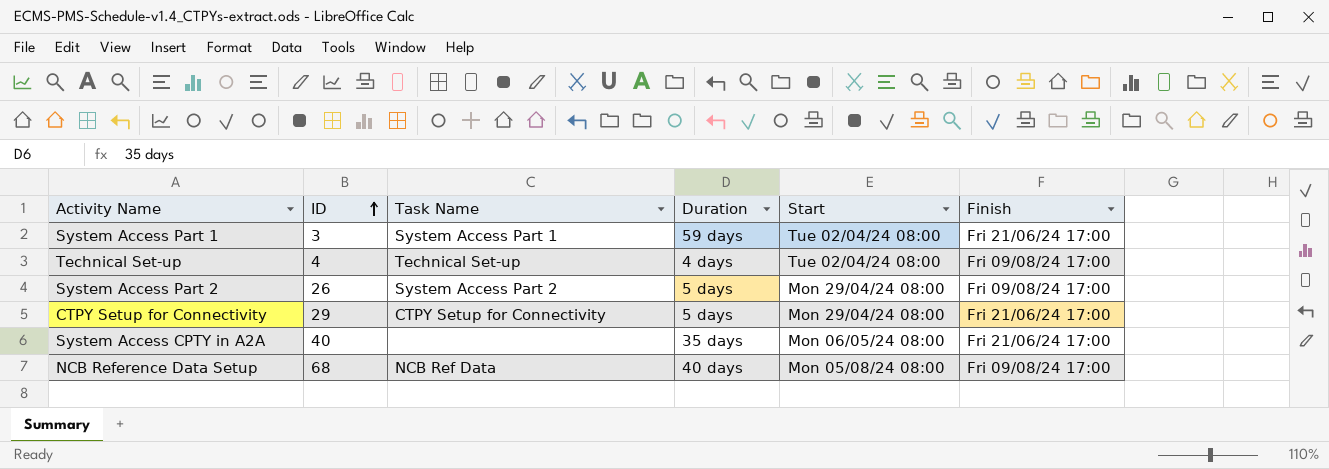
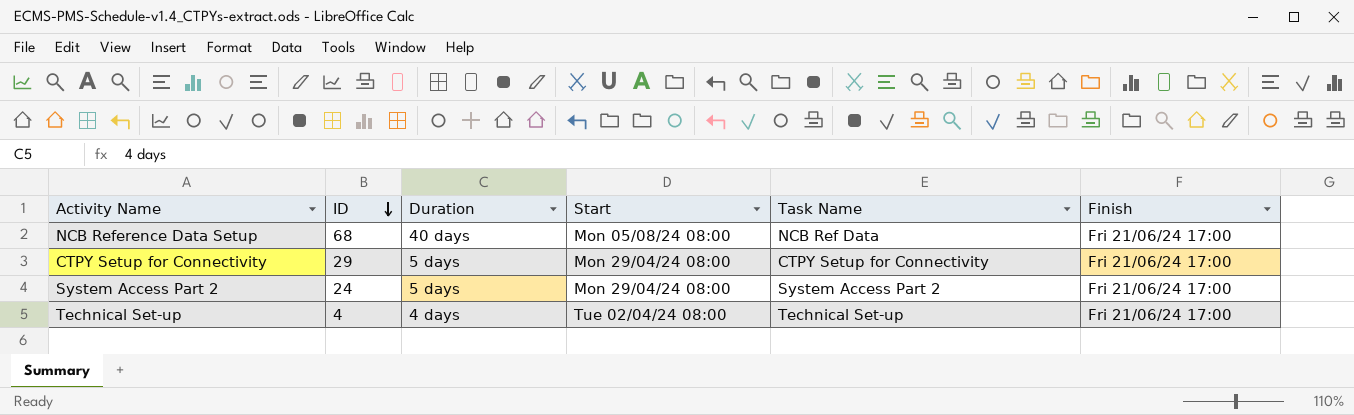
row order: ID ascending -> ID descending
column Task Name | position: 3 -> 5
row System Access Part 1: 3 | System Access Part 1 | 59 days | Tue 02/04/24 08:00 | Fri 21/06/24 17:00 -> none
row System Access CPTY in A2A: 40 | none | 35 days | Mon 06/05/24 08:00 | Fri 21/06/24 17:00 -> none
NCB Reference Data Setup | Finish: Fri 09/08/24 17:00 -> Fri 21/06/24 17:00
System Access Part 2 | ID: 26 -> 24
System Access Part 2 | Finish: Fri 09/08/24 17:00 -> Fri 21/06/24 17:00
Technical Set-up | Finish: Fri 09/08/24 17:00 -> Fri 21/06/24 17:00

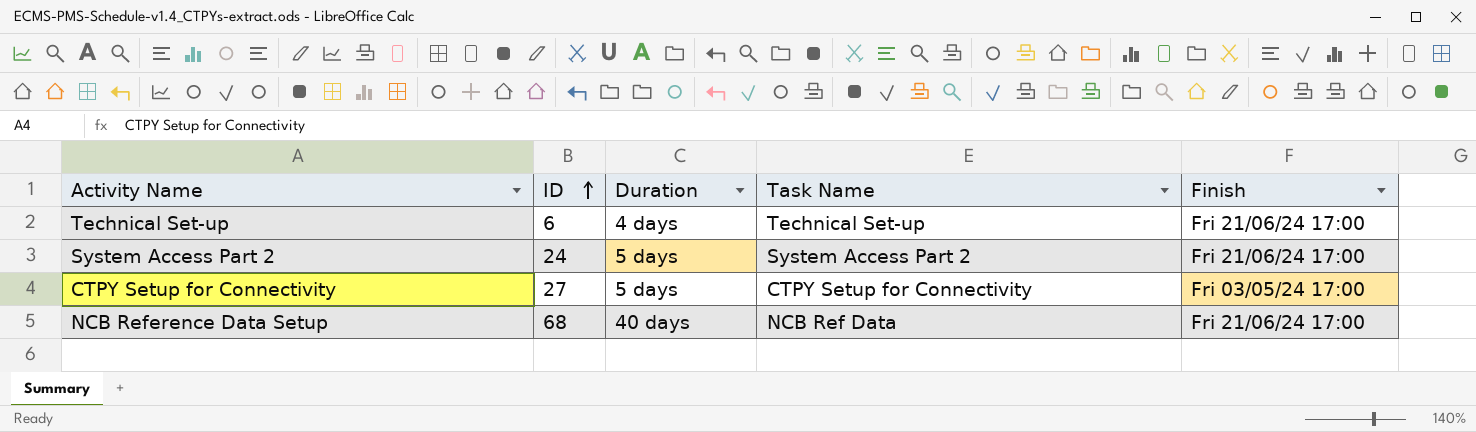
row order: ID descending -> ID ascending
column Start | position: 4 -> none
Technical Set-up | ID: 4 -> 6
CTPY Setup for Connectivity | ID: 29 -> 27
CTPY Setup for Connectivity | Finish: Fri 21/06/24 17:00 -> Fri 03/05/24 17:00

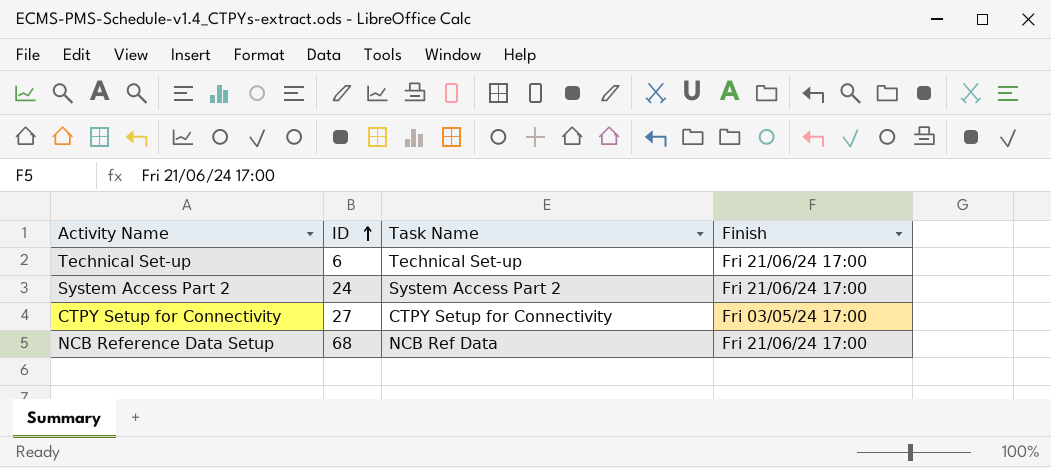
column Duration | position: 3 -> none

